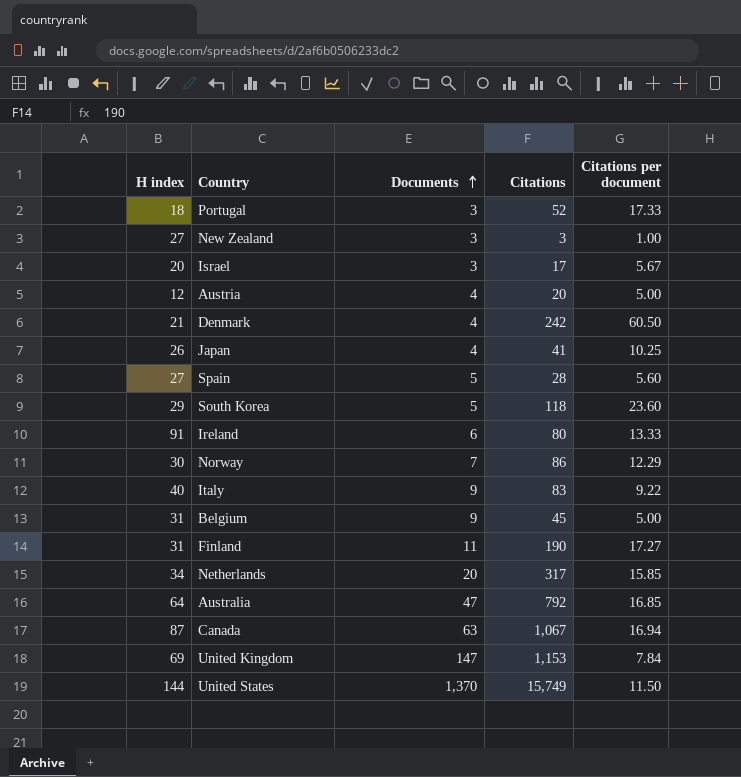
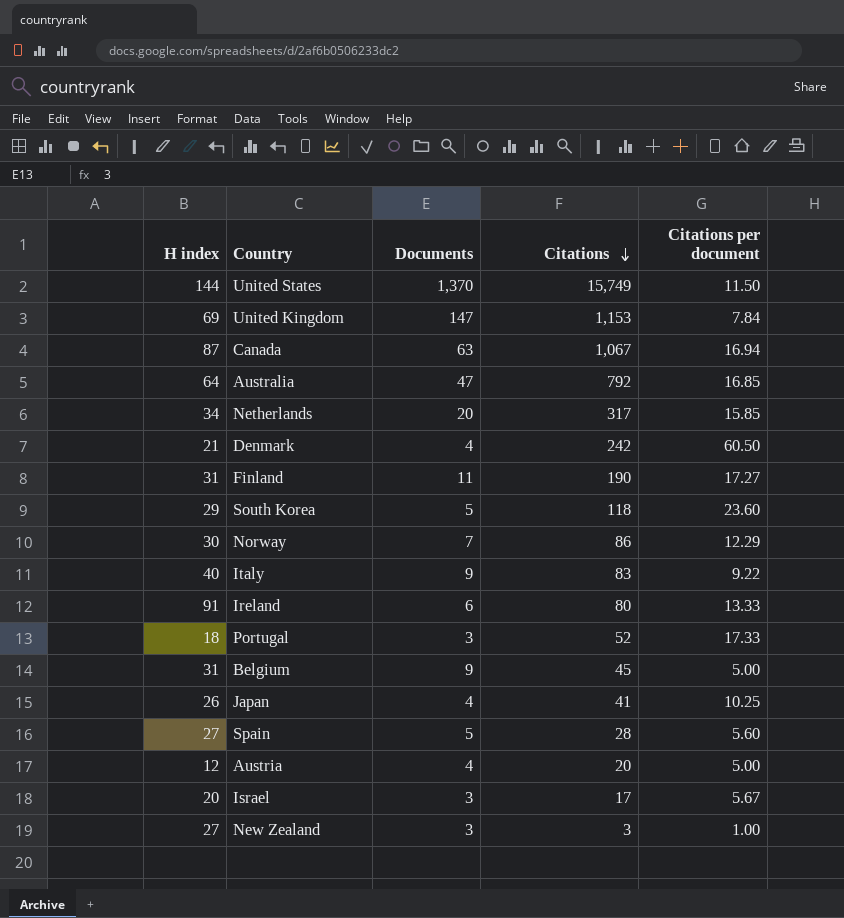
row order: Documents ascending -> Citations descending

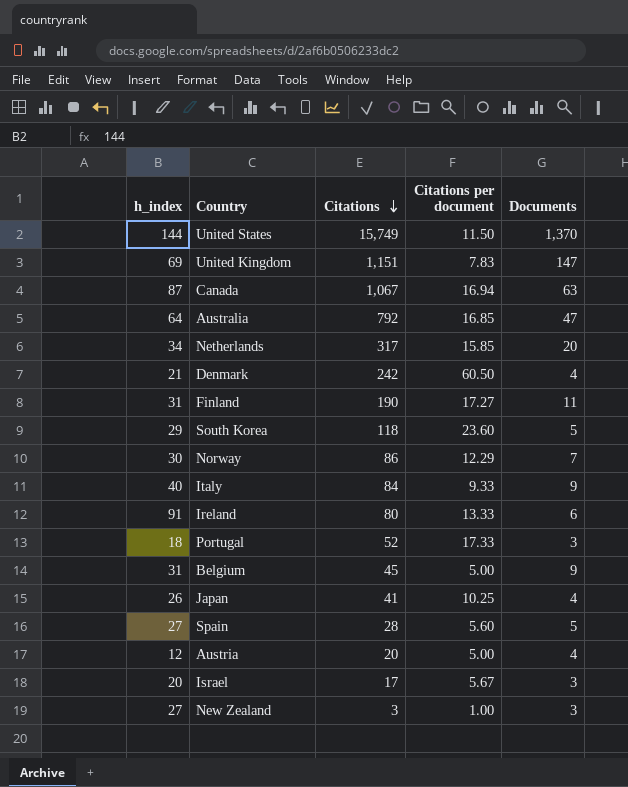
column name: H index -> h_index
column Documents | position: 3 -> 5
United Kingdom | Citations: 1,153 -> 1,151
United Kingdom | Citations per document: 7.84 -> 7.83
Italy | Citations: 83 -> 84
Italy | Citations per document: 9.22 -> 9.33

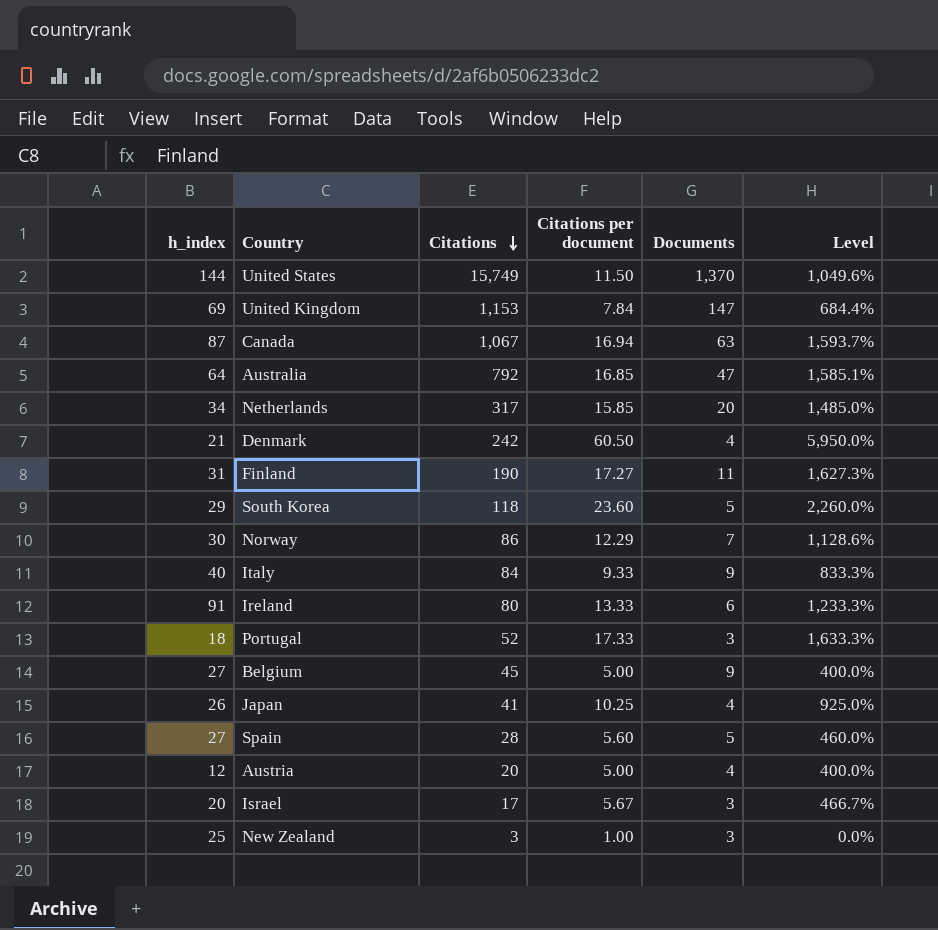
column Level | formula: none -> ([Citations] - [Documents]) / [Documents]
United Kingdom | Citations: 1,151 -> 1,153
United Kingdom | Citations per document: 7.83 -> 7.84
Belgium | h_index: 31 -> 27
New Zealand | h_index: 27 -> 25

